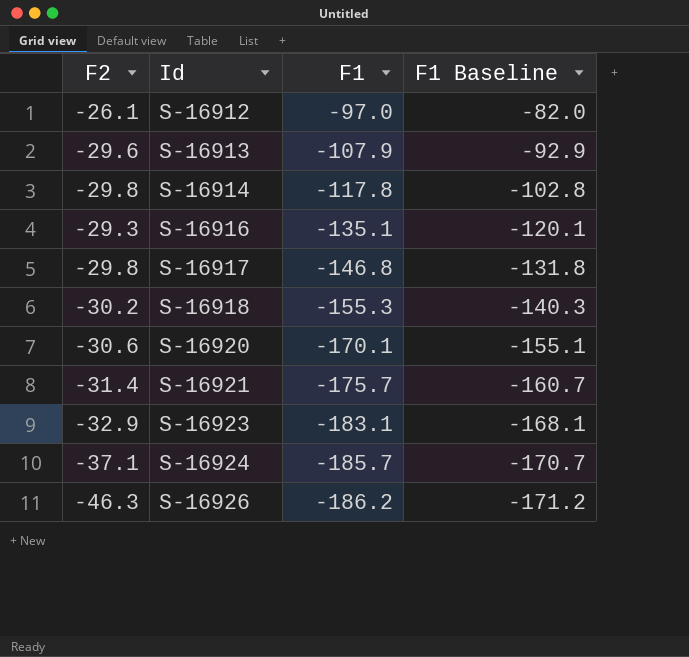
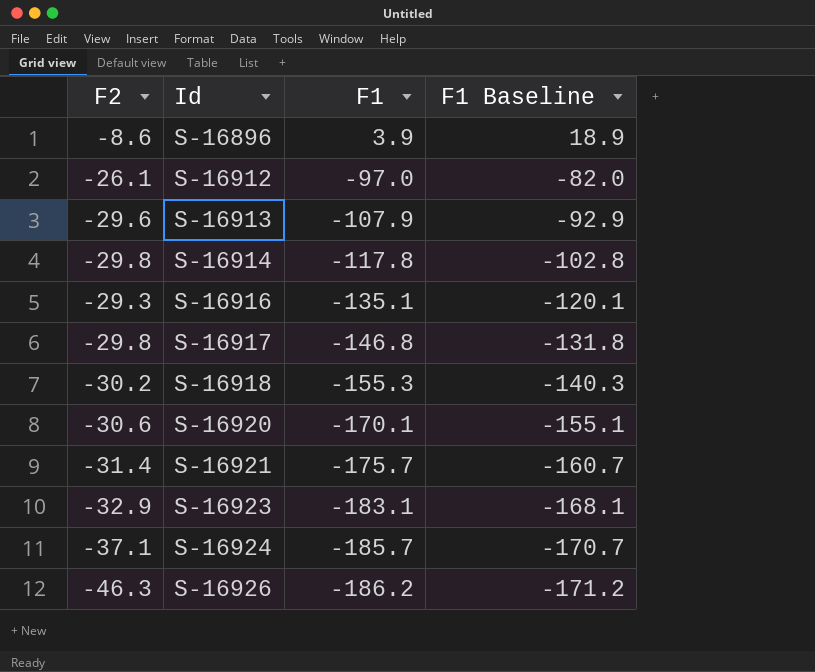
row S-16896: none -> -8.6 | 3.9 | 18.9

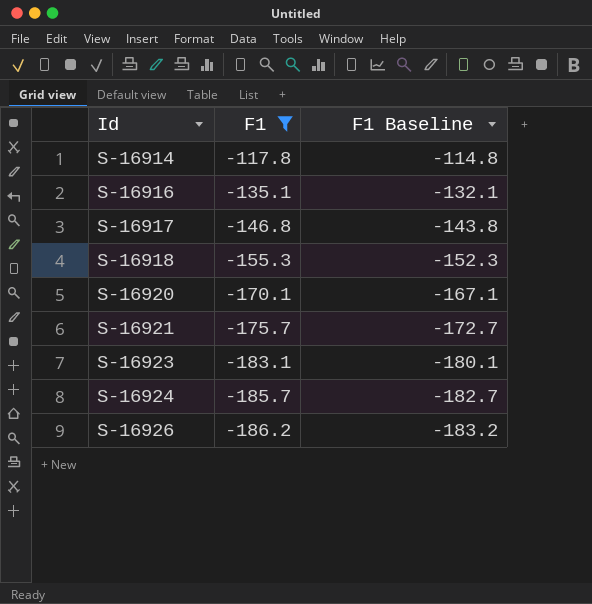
filter: none -> F1 <= -117.8
column F2 | position: 1 -> none
column F1 Baseline | formula: [F1] + 15 -> [F1] + 3

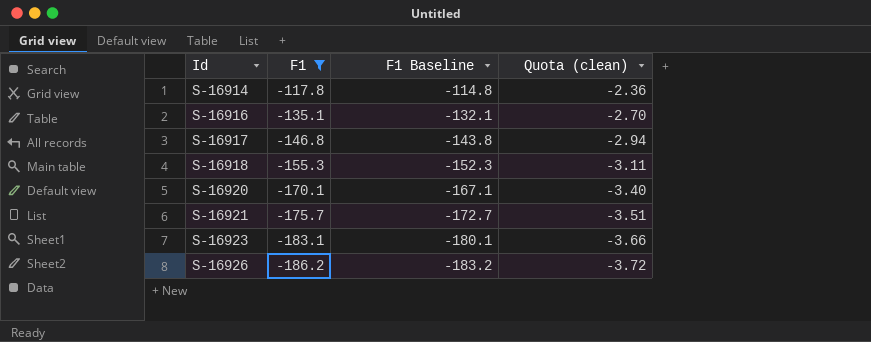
column Quota (clean) | formula: none -> [F1] * 0.02
row S-16924: -185.7 | -182.7 -> none

